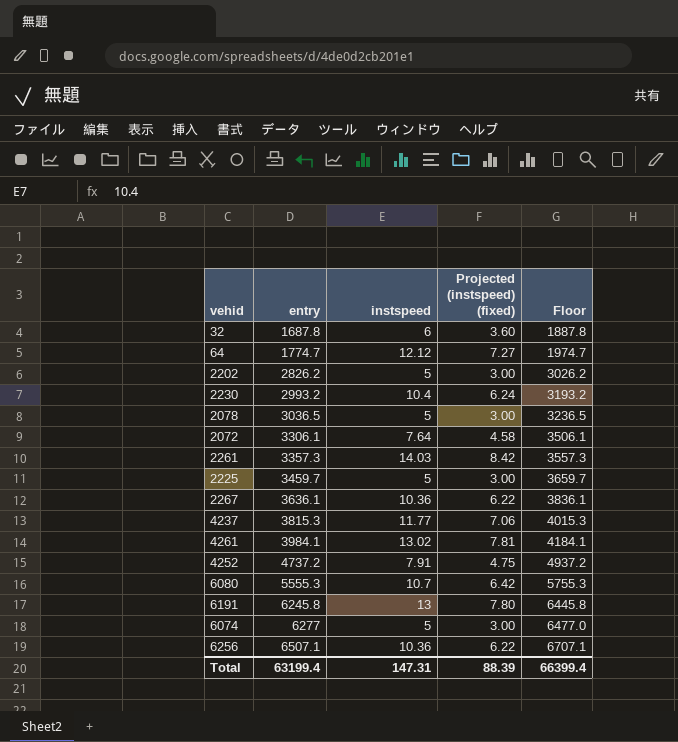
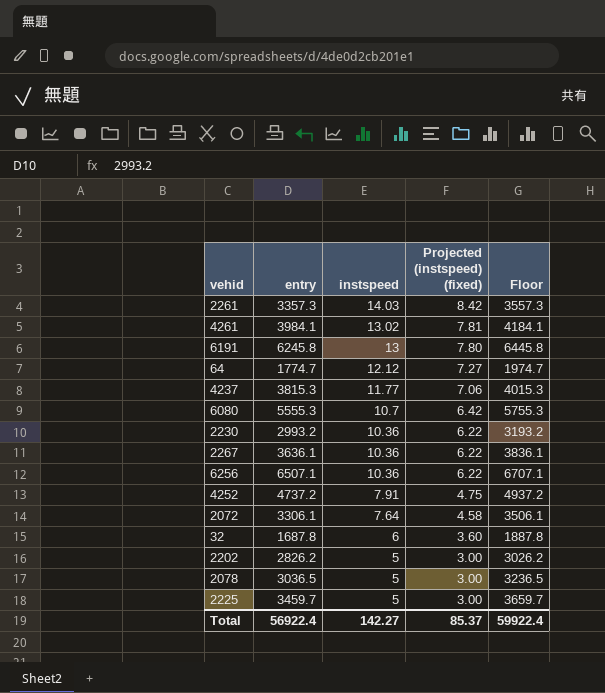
row order: entry ascending -> instspeed descending
row 6074: 6277 | 5 | 3.00 | 6477.0 -> none
2230 | instspeed: 10.4 -> 10.36
2230 | Projected (instspeed) (fixed): 6.24 -> 6.22
Total | entry: 63199.4 -> 56922.4
Total | instspeed: 147.31 -> 142.27
Total | Projected (instspeed) (fixed): 88.39 -> 85.37
Total | Floor: 66399.4 -> 59922.4

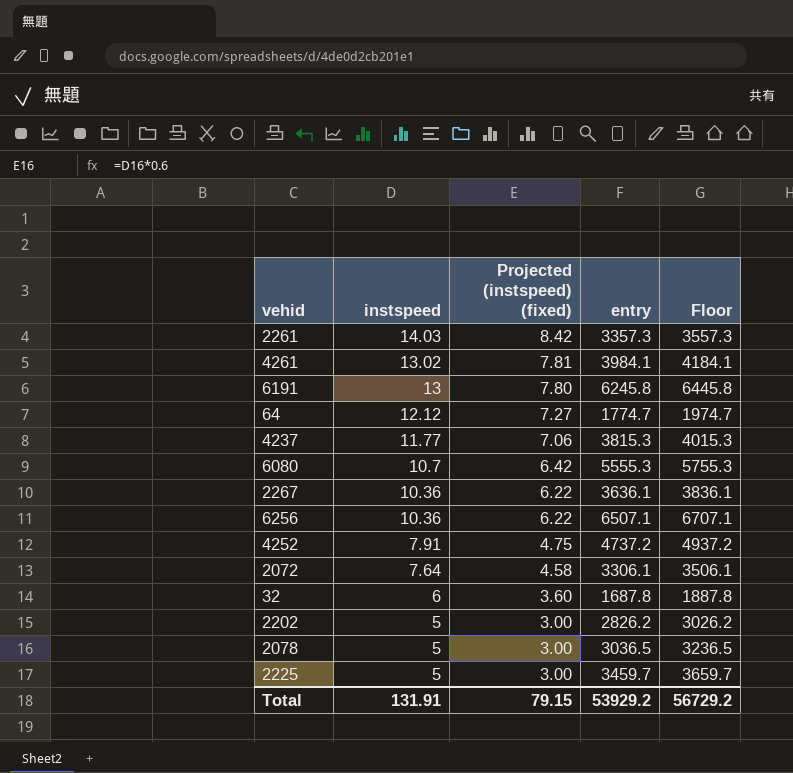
column entry | position: 2 -> 4
row 2230: 2993.2 | 10.36 | 6.22 | 3193.2 -> none
Total | instspeed: 142.27 -> 131.91
Total | Projected (instspeed) (fixed): 85.37 -> 79.15
Total | entry: 56922.4 -> 53929.2
Total | Floor: 59922.4 -> 56729.2

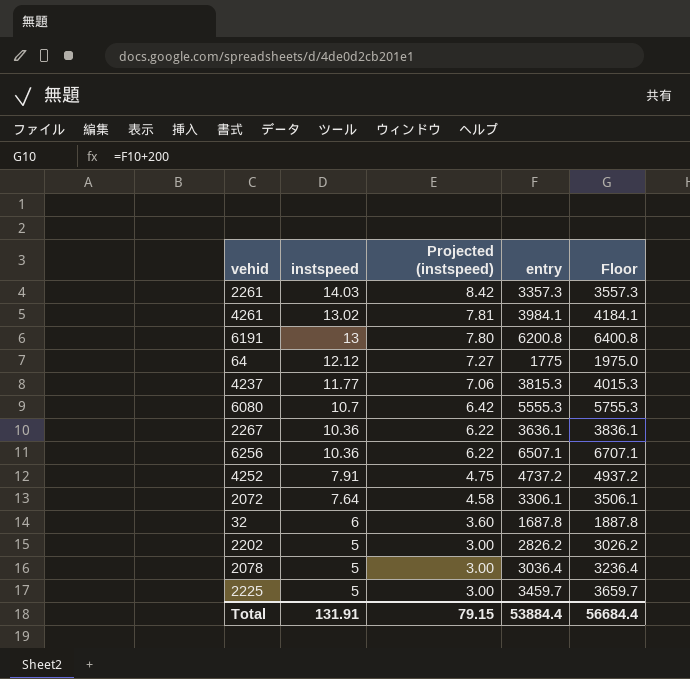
column name: Projected (instspeed) (fixed) -> Projected (instspeed)
6191 | entry: 6245.8 -> 6200.8
6191 | Floor: 6445.8 -> 6400.8
64 | entry: 1774.7 -> 1775
64 | Floor: 1974.7 -> 1975.0
2078 | entry: 3036.5 -> 3036.4
2078 | Floor: 3236.5 -> 3236.4
Total | entry: 53929.2 -> 53884.4
Total | Floor: 56729.2 -> 56684.4

